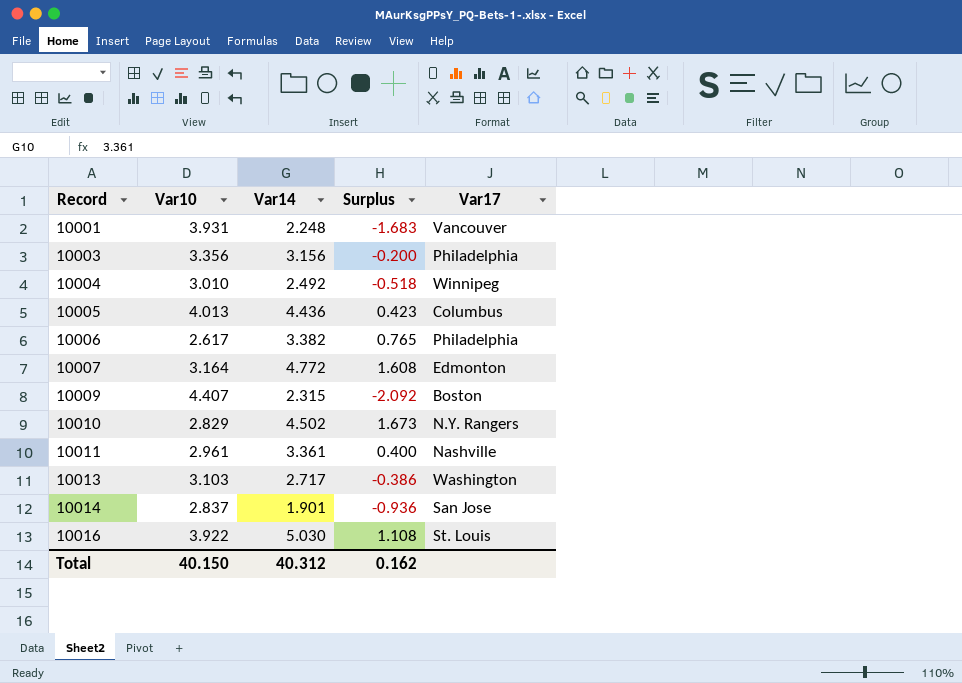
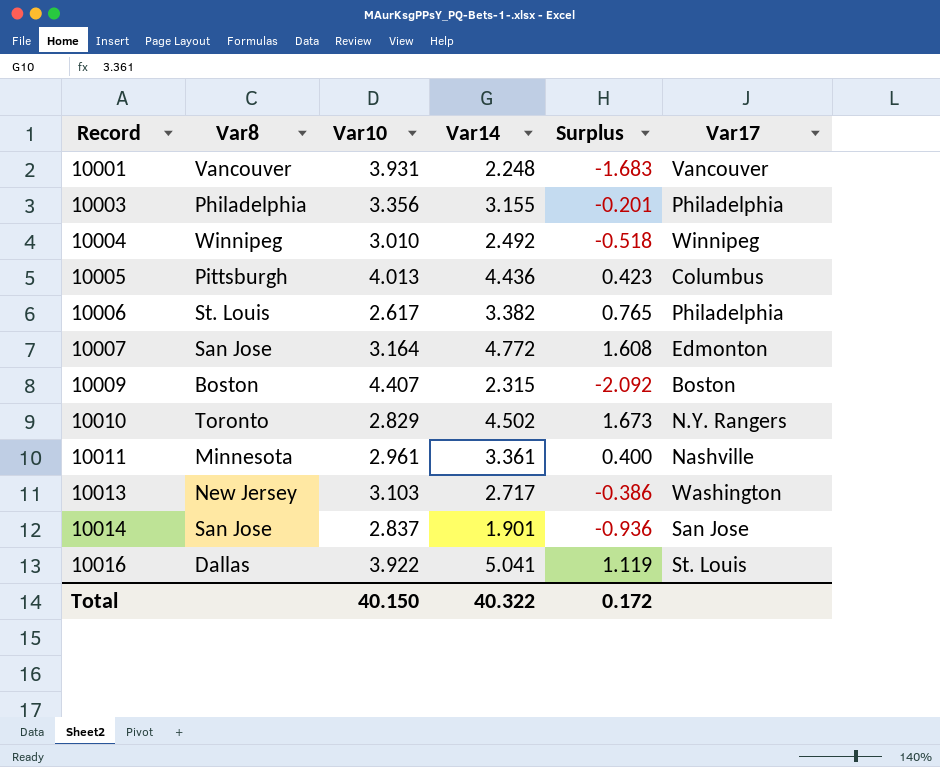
column Var8 | position: none -> 2
10003 | Var14: 3.156 -> 3.155
10003 | Surplus: -0.200 -> -0.201
10016 | Var14: 5.030 -> 5.041
10016 | Surplus: 1.108 -> 1.119
Total | Var14: 40.312 -> 40.322
Total | Surplus: 0.162 -> 0.172

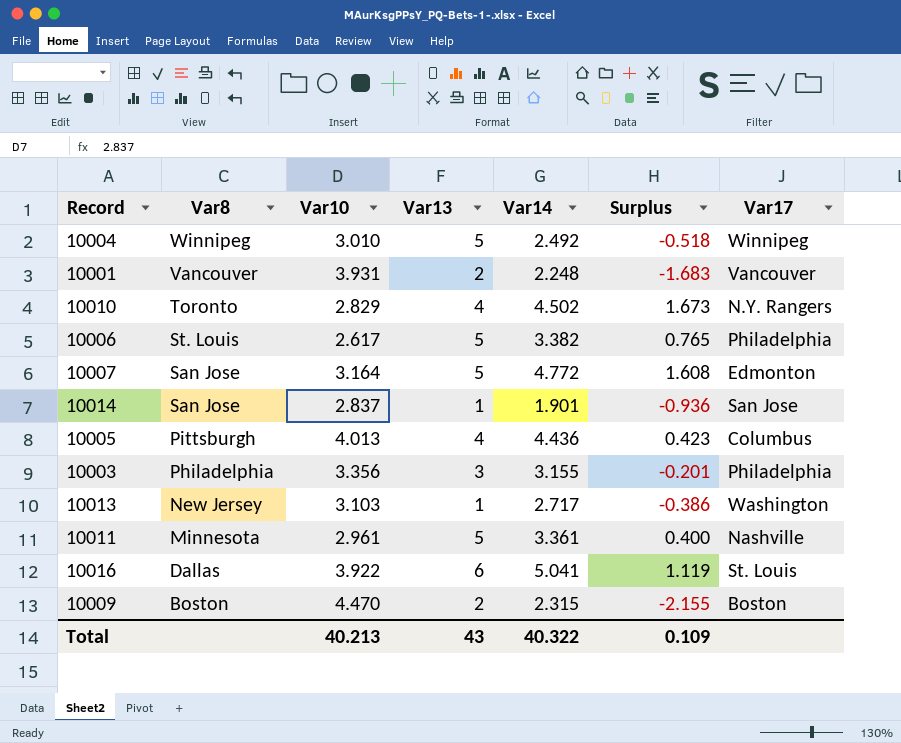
row order: Record ascending -> Var8 descending
column Var13 | position: none -> 4
10009 | Var10: 4.407 -> 4.470
10009 | Surplus: -2.092 -> -2.155
Total | Var10: 40.150 -> 40.213
Total | Surplus: 0.172 -> 0.109

